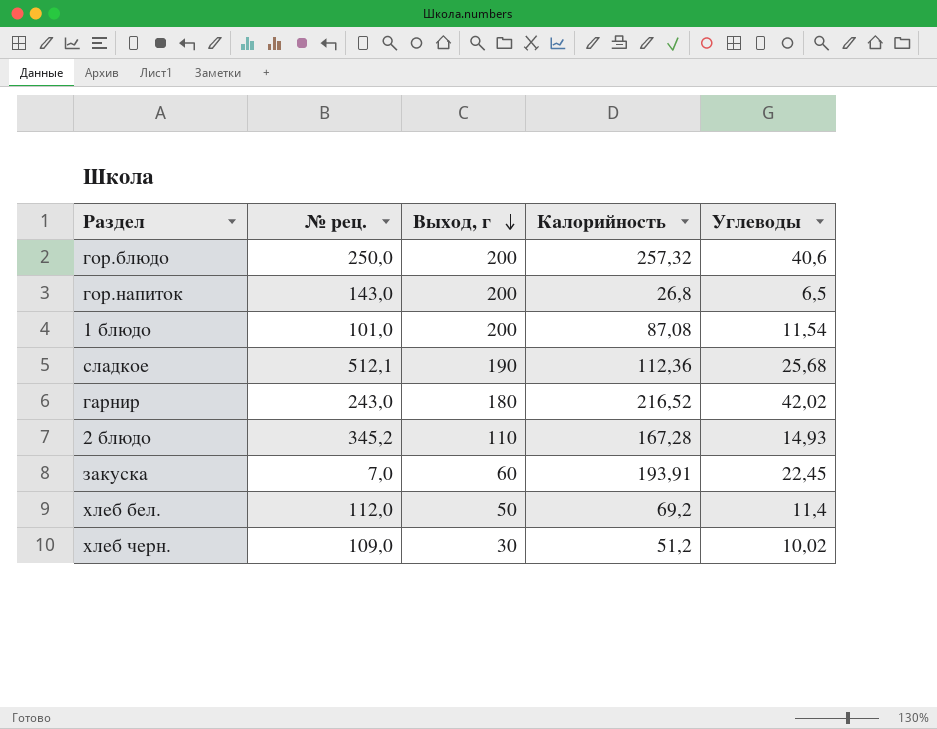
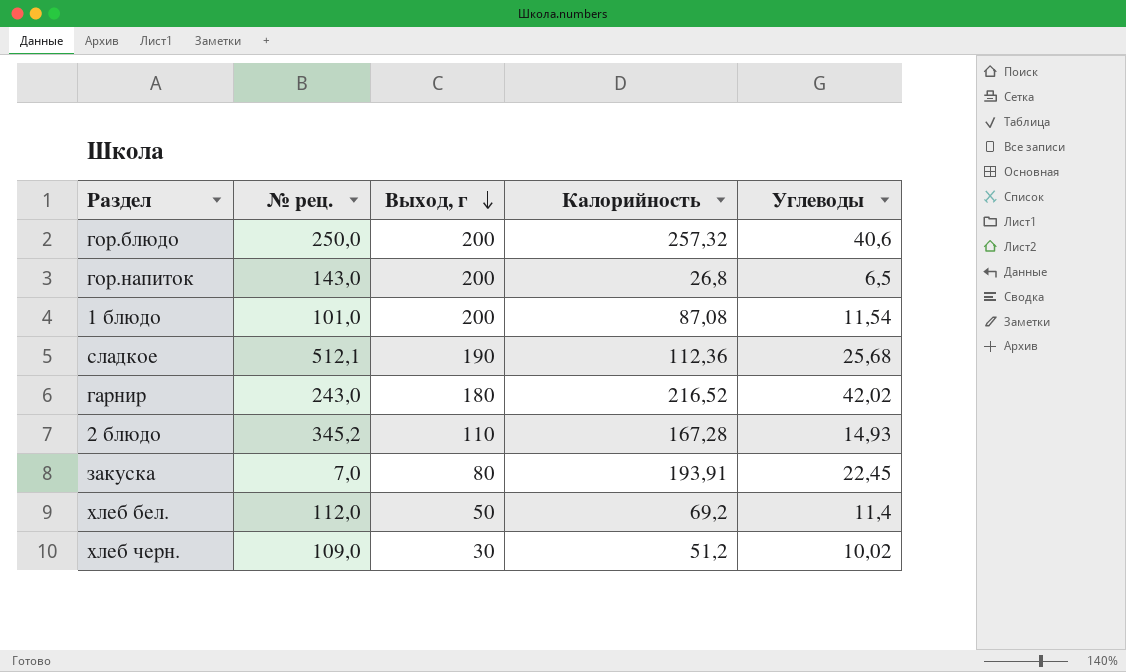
закуска | Выход, г: 60 -> 80

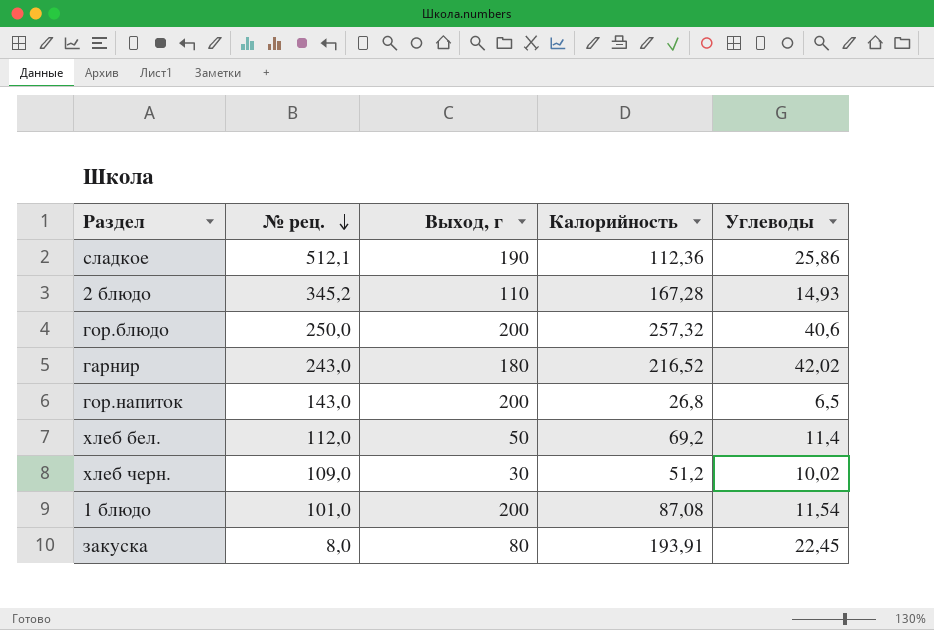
row order: Выход, г descending -> № рец. descending
сладкое | Углеводы: 25,68 -> 25,86
закуска | № рец.: 7,0 -> 8,0

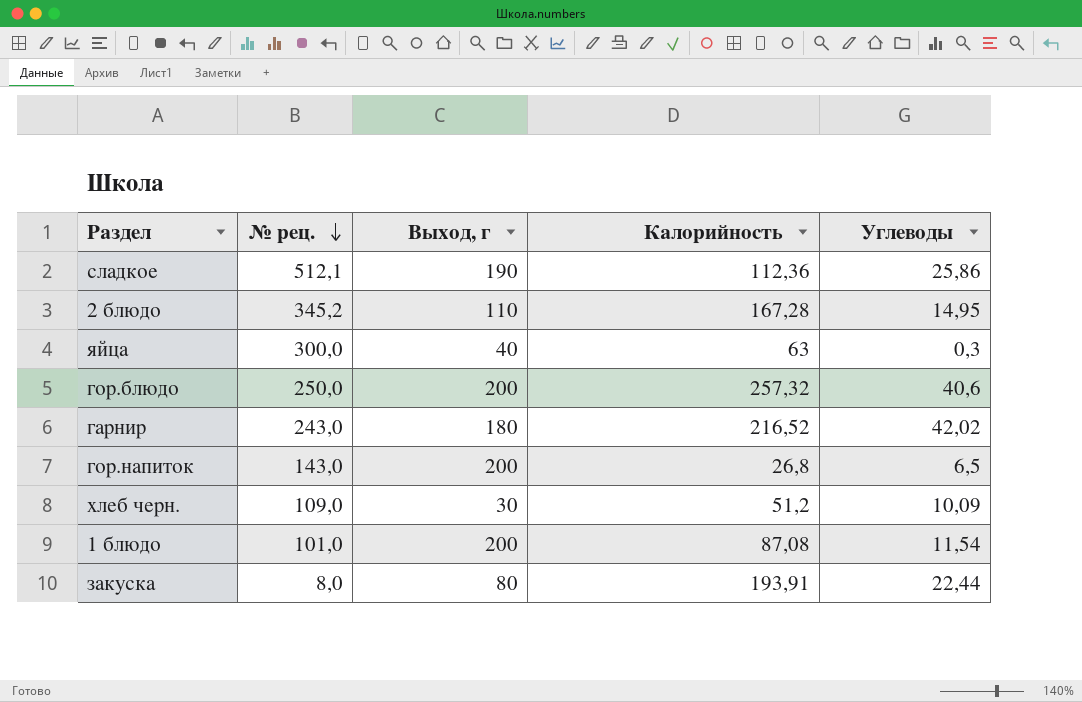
row хлеб бел.: 112,0 | 50 | 69,2 | 11,4 -> none
2 блюдо | Углеводы: 14,93 -> 14,95
row яйца: none -> 300,0 | 40 | 63 | 0,3
хлеб черн. | Углеводы: 10,02 -> 10,09
закуска | Углеводы: 22,45 -> 22,44

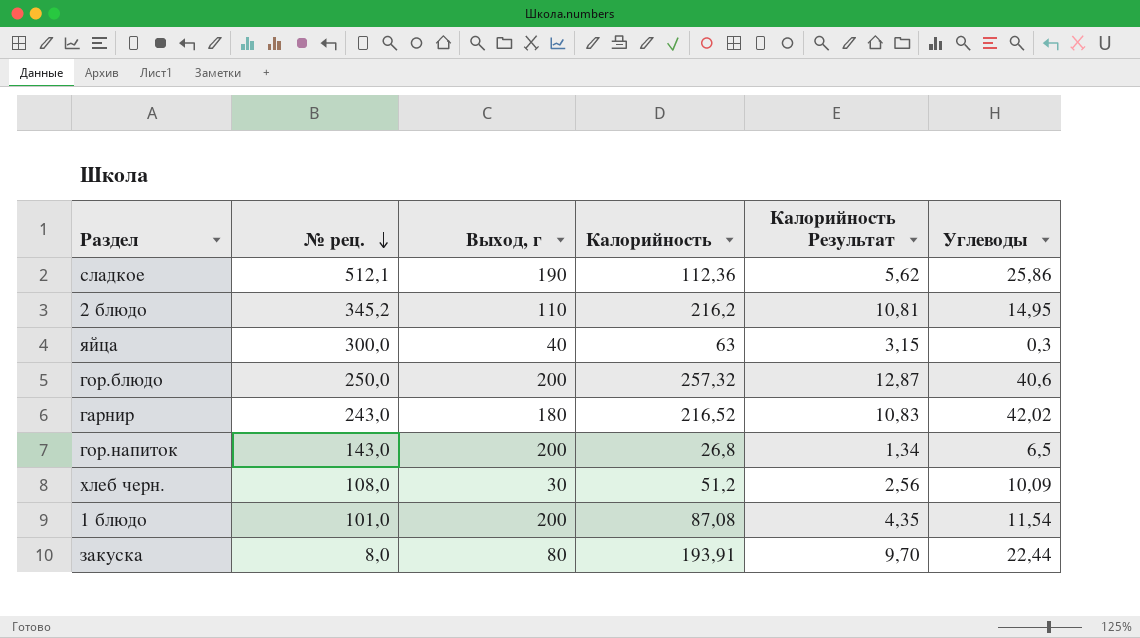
column Калорийность Результат | formula: none -> [Калорийность] * 0,05
2 блюдо | Калорийность: 167,28 -> 216,2
хлеб черн. | № рец.: 109,0 -> 108,0

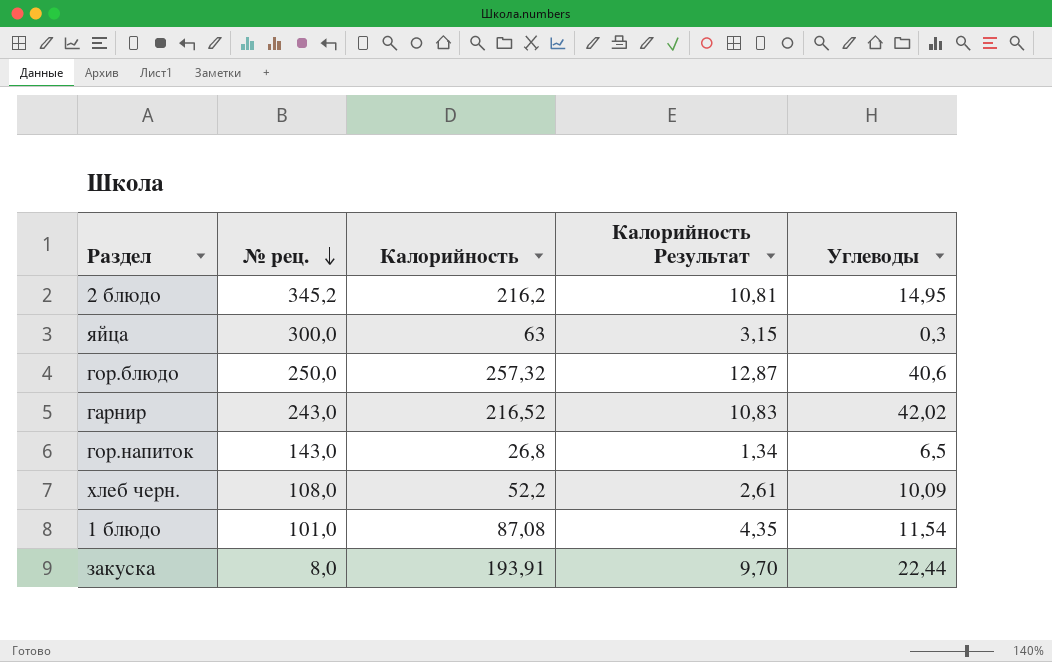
column Выход, г | position: 3 -> none
row сладкое: 512,1 | 190 | 112,36 | 5,62 | 25,86 -> none
хлеб черн. | Калорийность: 51,2 -> 52,2
хлеб черн. | Калорийность Результат: 2,56 -> 2,61

